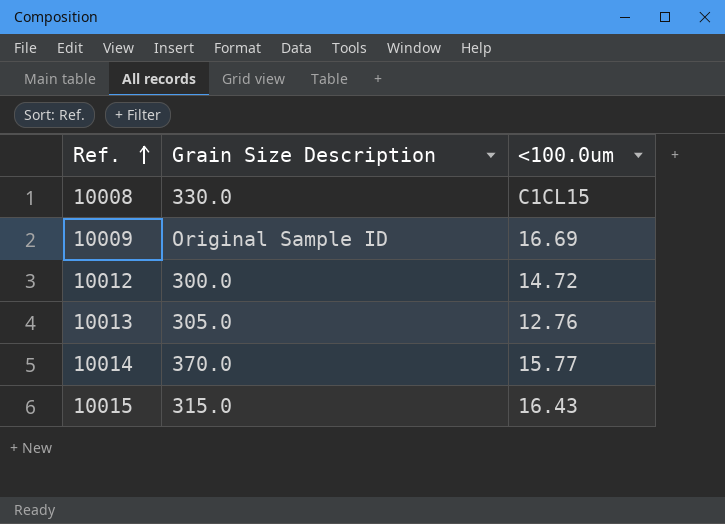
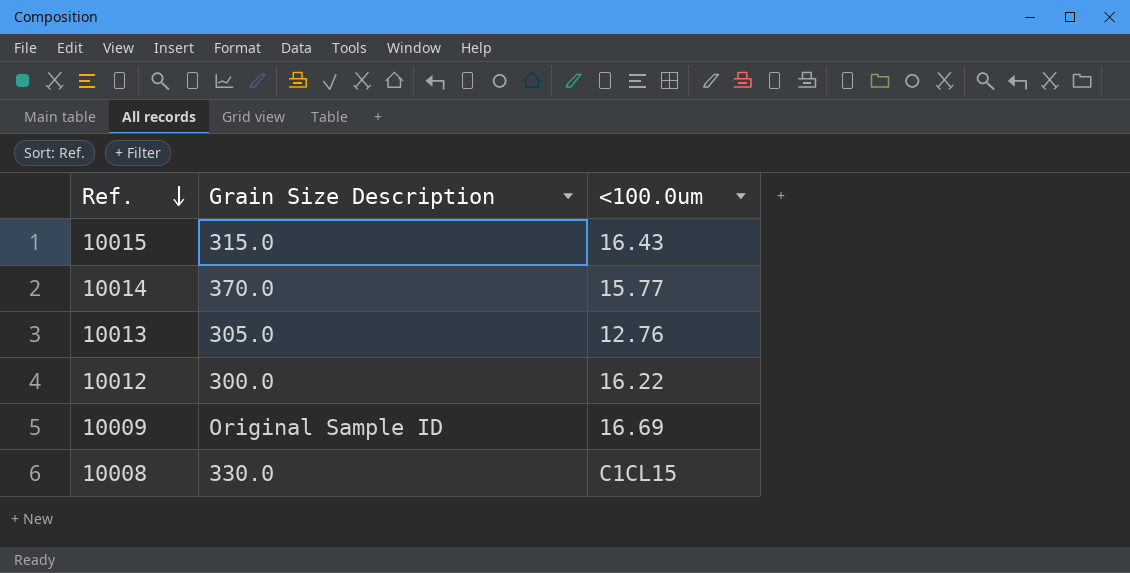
row order: Ref. ascending -> Ref. descending
10012 | <100.0um: 14.72 -> 16.22

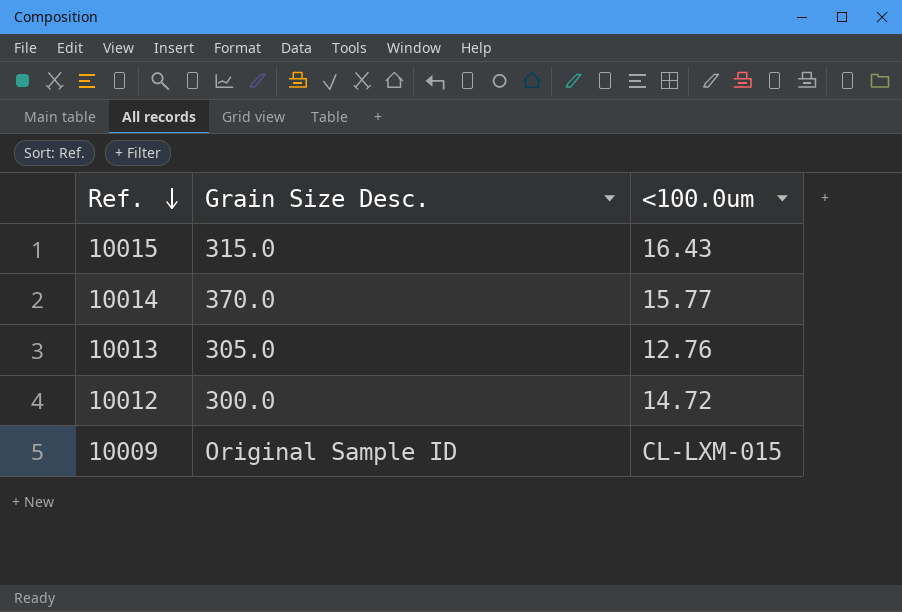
column name: Grain Size Description -> Grain Size Desc.
row 10008: 330.0 | C1CL15 -> none
10012 | <100.0um: 16.22 -> 14.72
10009 | <100.0um: 16.69 -> CL-LXM-015

